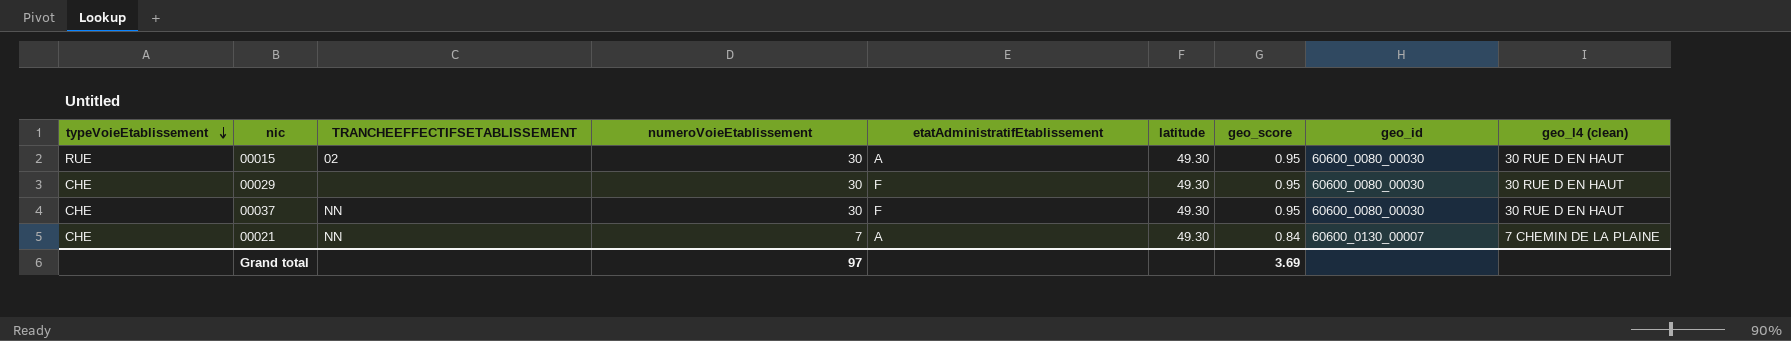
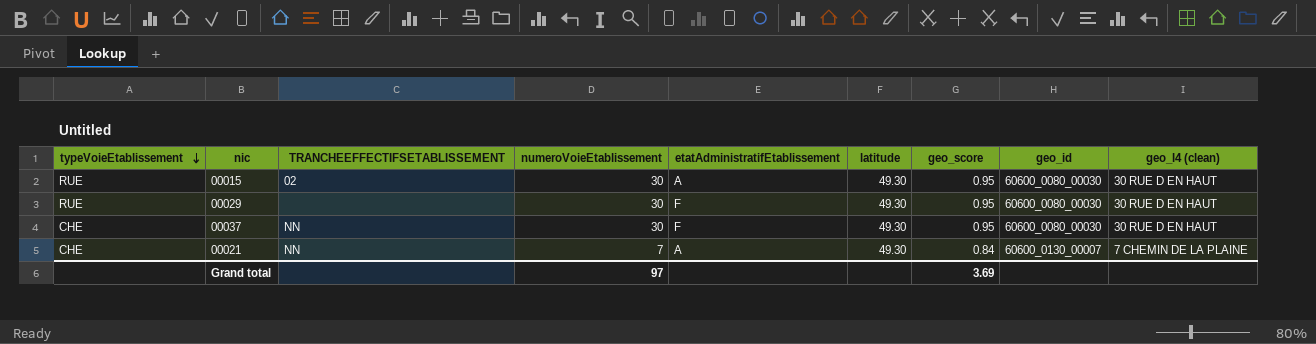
00029 | typeVoieEtablissement: CHE -> RUE

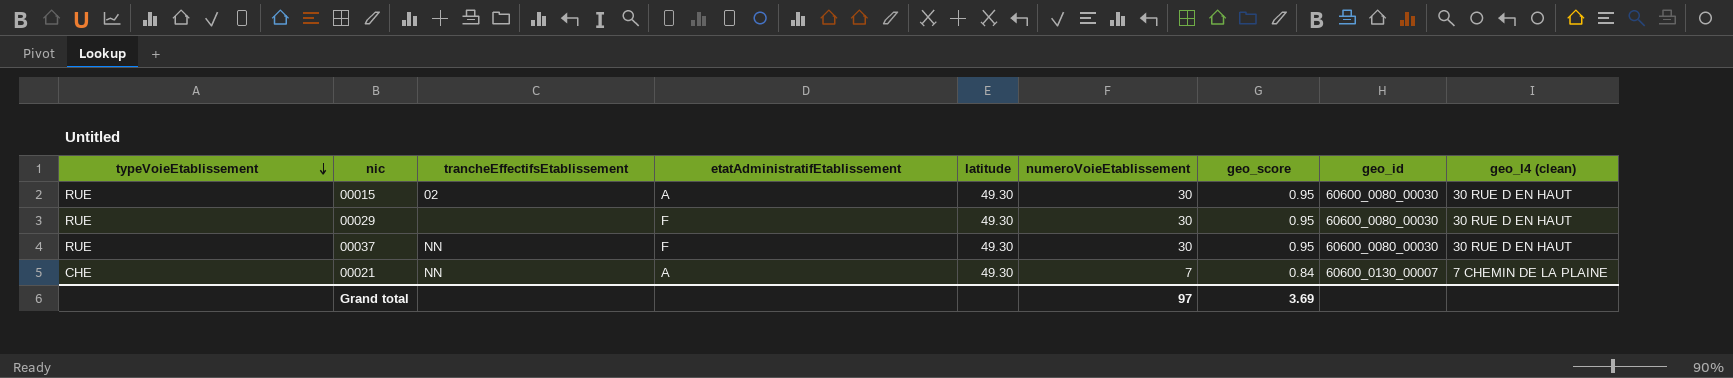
column name: TRANCHEEFFECTIFSETABLISSEMENT -> trancheEffectifsEtablissement
column numeroVoieEtablissement | position: 4 -> 6
00037 | typeVoieEtablissement: CHE -> RUE

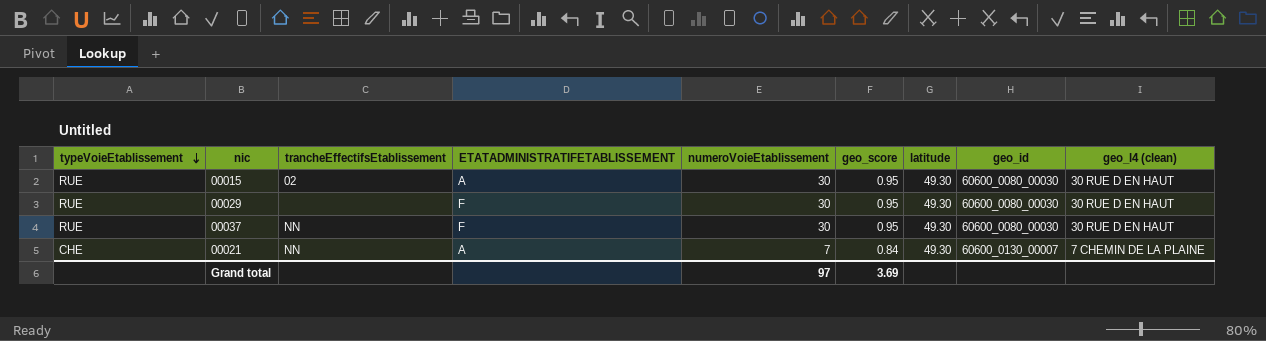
column name: etatAdministratifEtablissement -> ETATADMINISTRATIFETABLISSEMENT
column latitude | position: 5 -> 7

